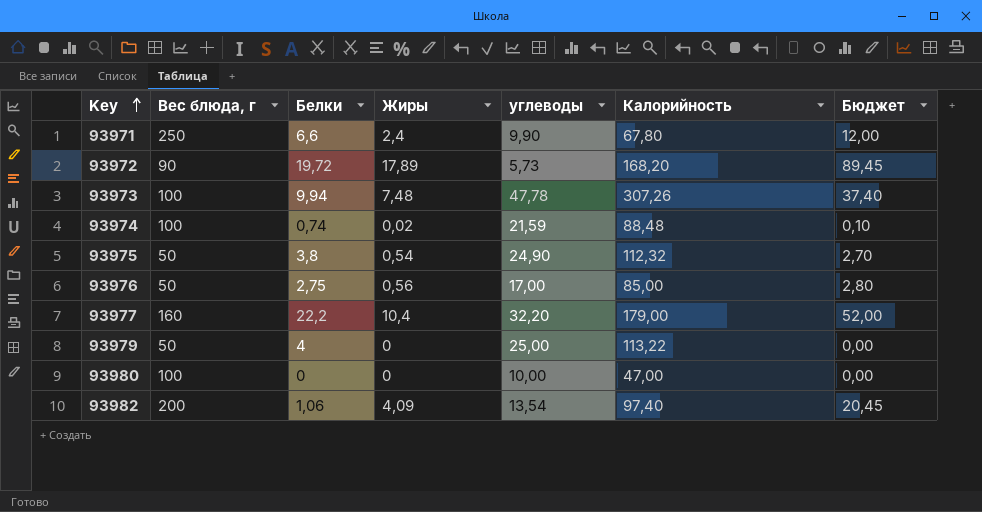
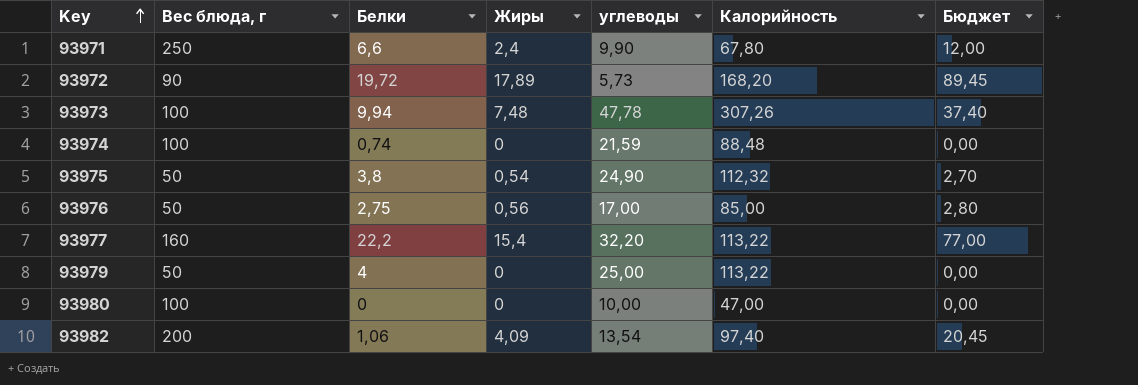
93974 | Жиры: 0,02 -> 0
93974 | Бюджет: 0,10 -> 0,00
93977 | Жиры: 10,4 -> 15,4
93977 | Калорийность: 179,00 -> 113,22
93977 | Бюджет: 52,00 -> 77,00

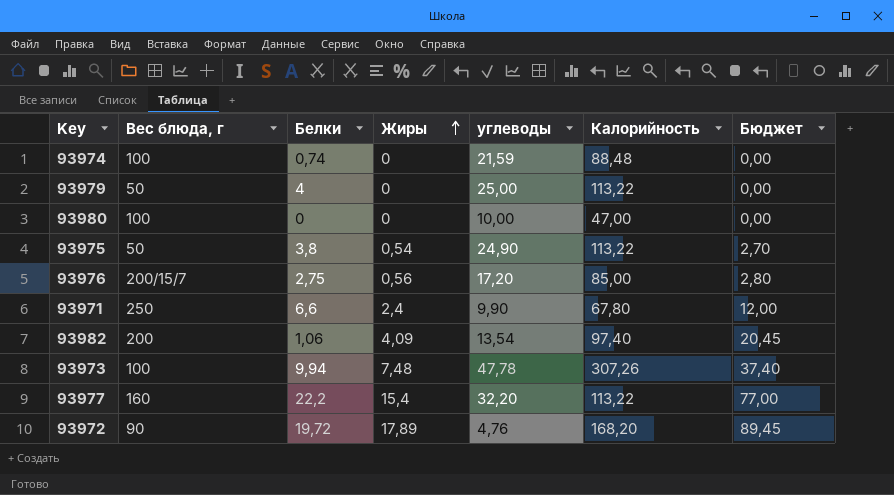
row order: Key ascending -> Жиры ascending
93975 | Калорийность: 112,32 -> 113,22
93976 | Вес блюда, г: 50 -> 200/15/7
93976 | углеводы: 17,00 -> 17,20
93972 | углеводы: 5,73 -> 4,76

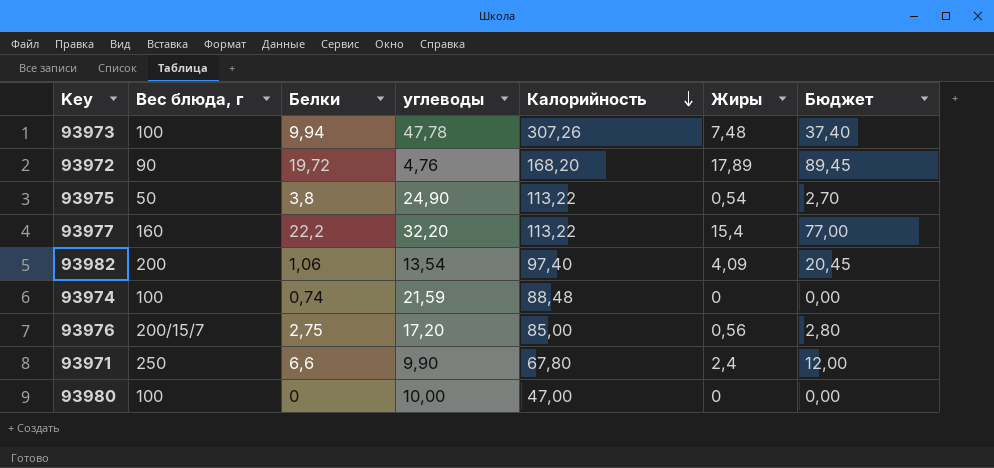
row order: Жиры ascending -> Калорийность descending
column Жиры | position: 4 -> 6
row 93979: 50 | 4 | 0 | 25,00 | 113,22 | 0,00 -> none

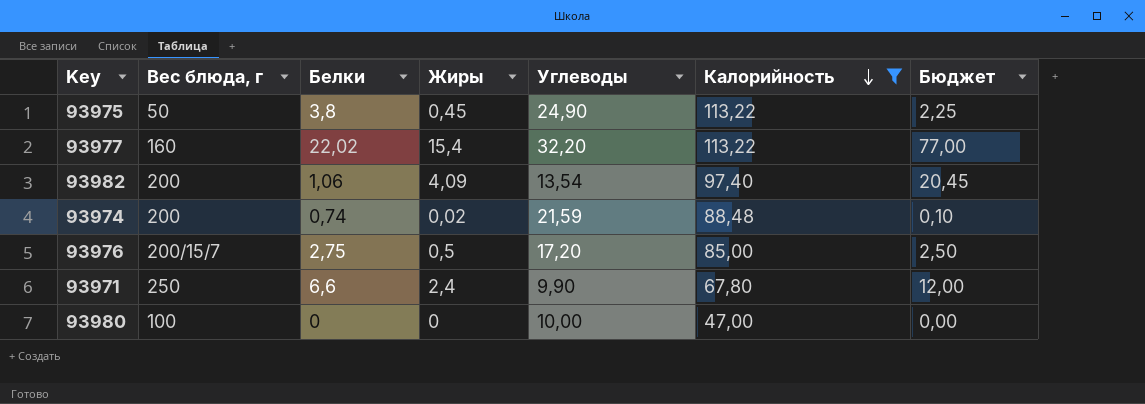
filter: none -> Калорийность <= 113,22
column Жиры | position: 6 -> 4
column name: углеводы -> Углеводы
93975 | Жиры: 0,54 -> 0,45
93975 | Бюджет: 2,70 -> 2,25
93977 | Белки: 22,2 -> 22,02
93974 | Вес блюда, г: 100 -> 200
93974 | Жиры: 0 -> 0,02
93974 | Бюджет: 0,00 -> 0,10
93976 | Жиры: 0,56 -> 0,5
93976 | Бюджет: 2,80 -> 2,50

